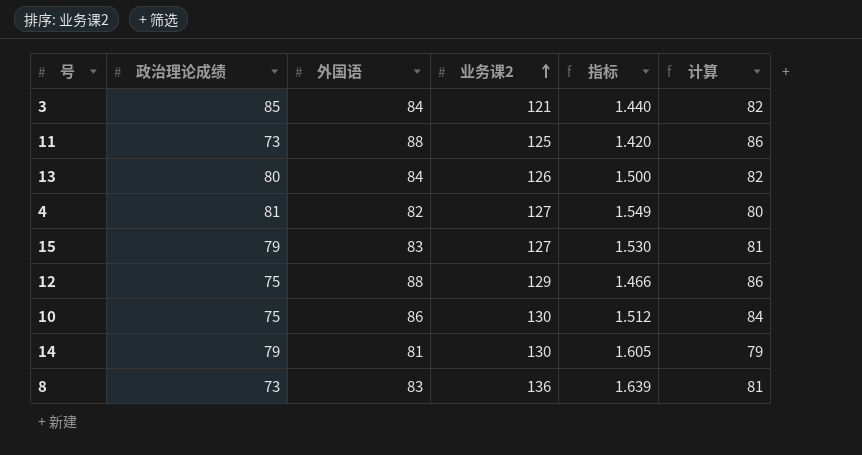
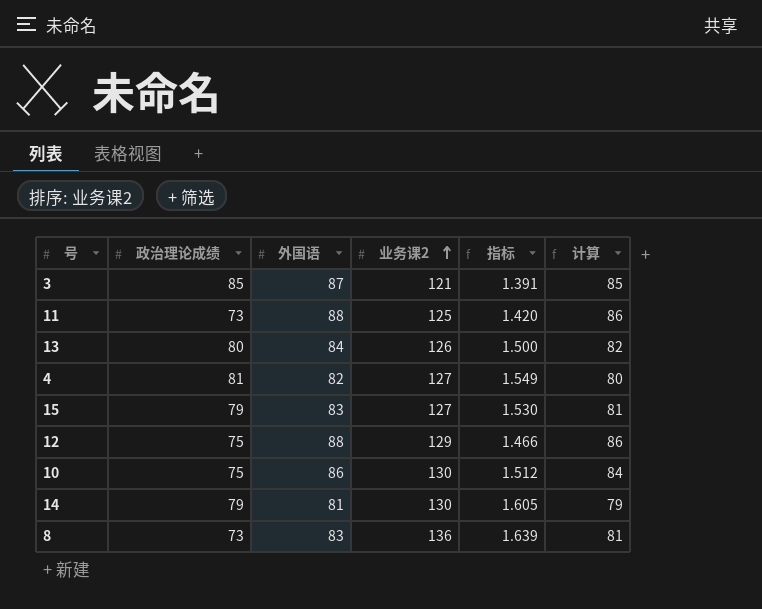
3 | 外国语: 84 -> 87
3 | 指标: 1.440 -> 1.391
3 | 计算: 82 -> 85

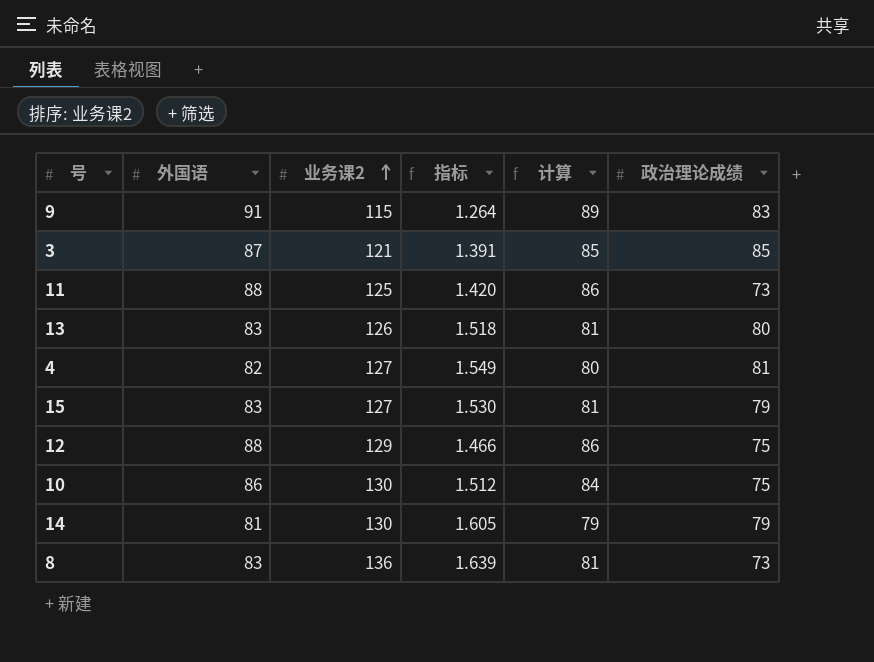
column 政治理论成绩 | position: 2 -> 6
row 9: none -> 91 | 115 | 1.264 | 89 | 83
13 | 外国语: 84 -> 83
13 | 指标: 1.500 -> 1.518
13 | 计算: 82 -> 81

